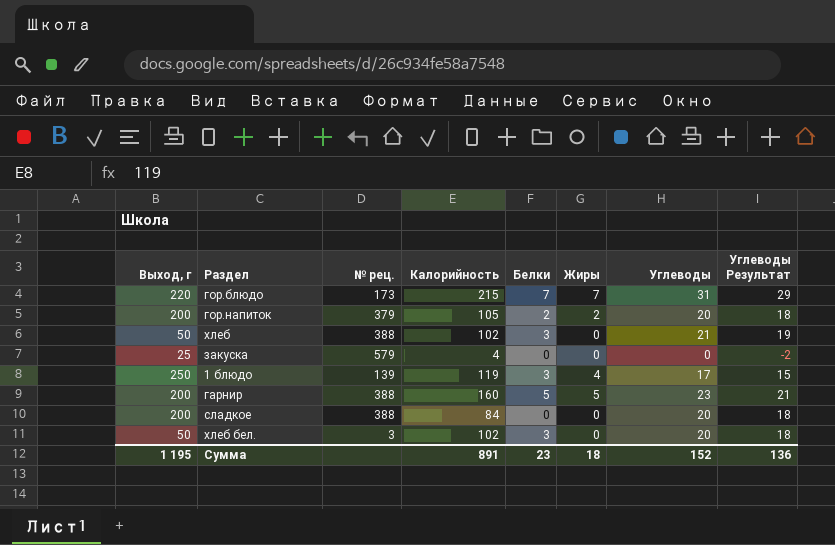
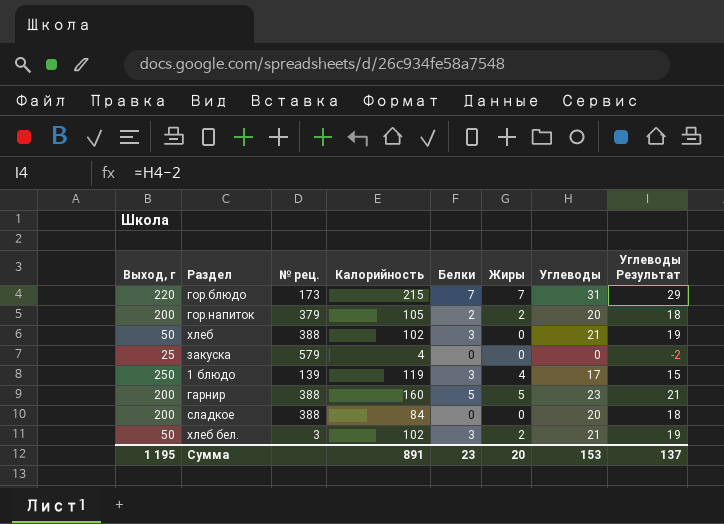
хлеб бел. | Жиры: 0 -> 2
хлеб бел. | Углеводы: 20 -> 21
хлеб бел. | Углеводы Результат: 18 -> 19
Сумма | Жиры: 18 -> 20
Сумма | Углеводы: 152 -> 153
Сумма | Углеводы Результат: 136 -> 137

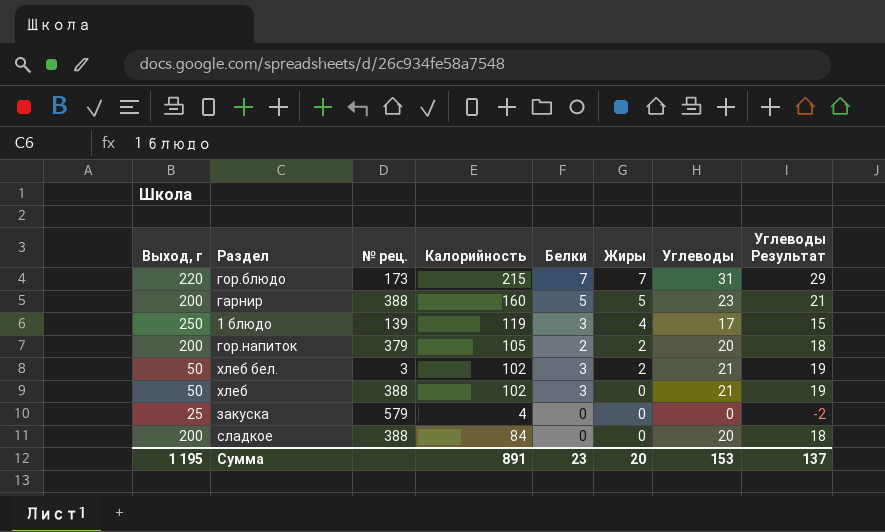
row order: none -> Жиры descending

